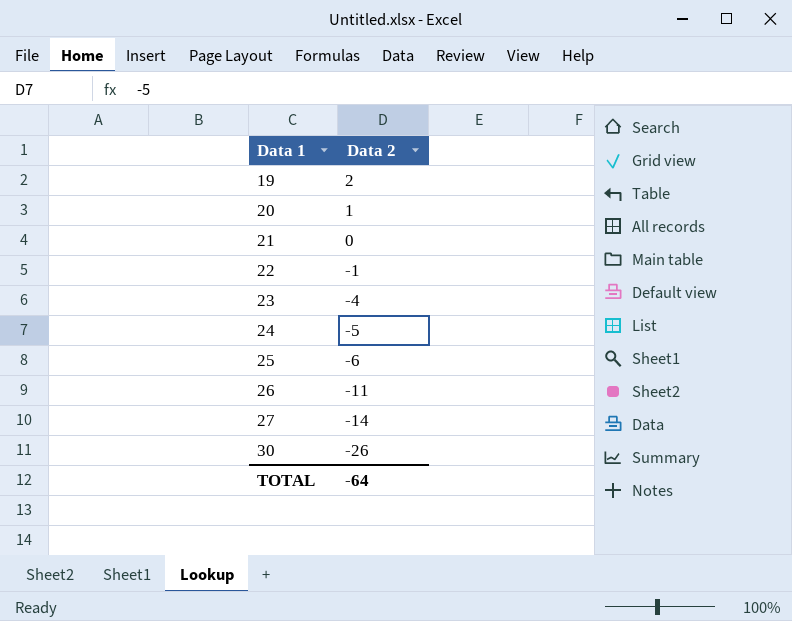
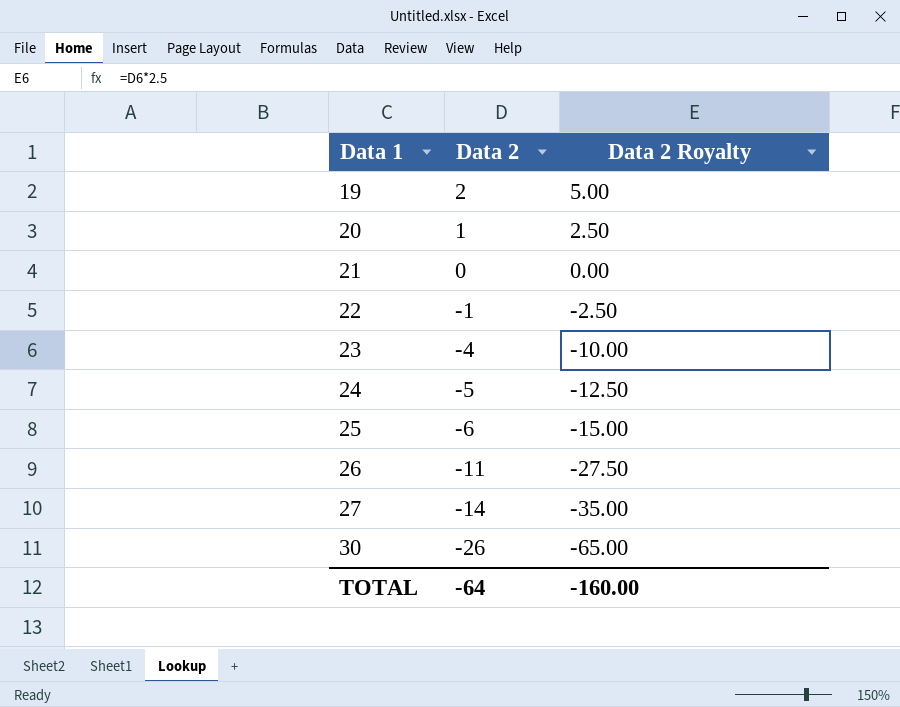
column Data 2 Royalty | formula: none -> [Data 2] * 2.5

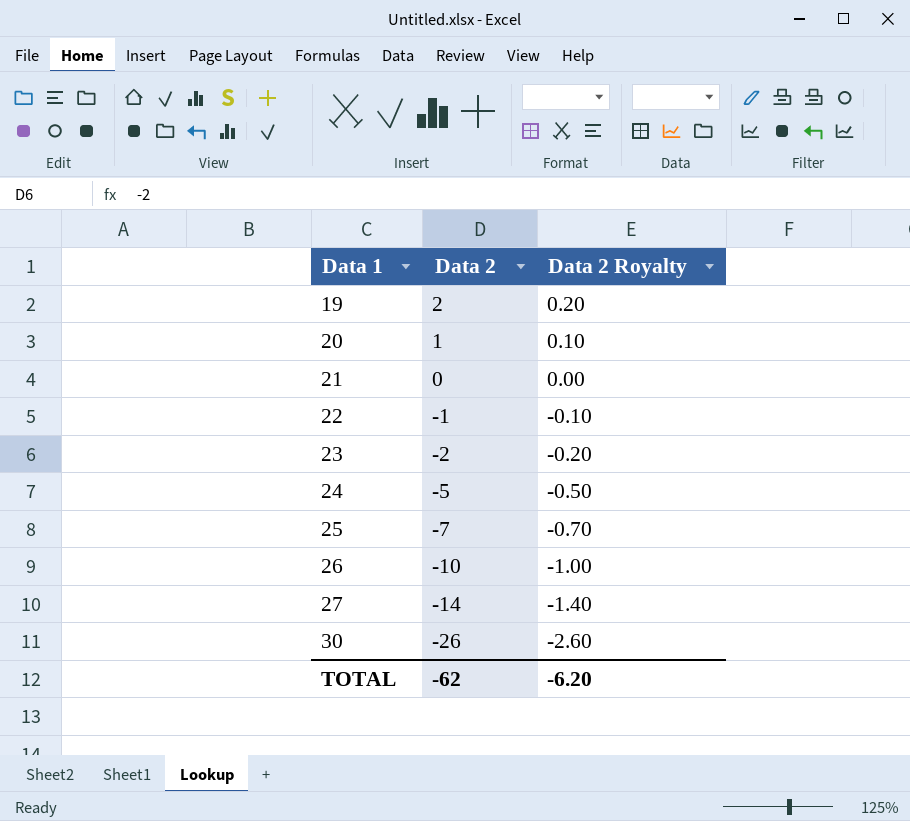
column Data 2 Royalty | formula: [Data 2] * 2.5 -> [Data 2] * 0.1
23 | Data 2: -4 -> -2
25 | Data 2: -6 -> -7
26 | Data 2: -11 -> -10
TOTAL | Data 2: -64 -> -62
TOTAL | Data 2 Royalty: -160.00 -> -6.20

